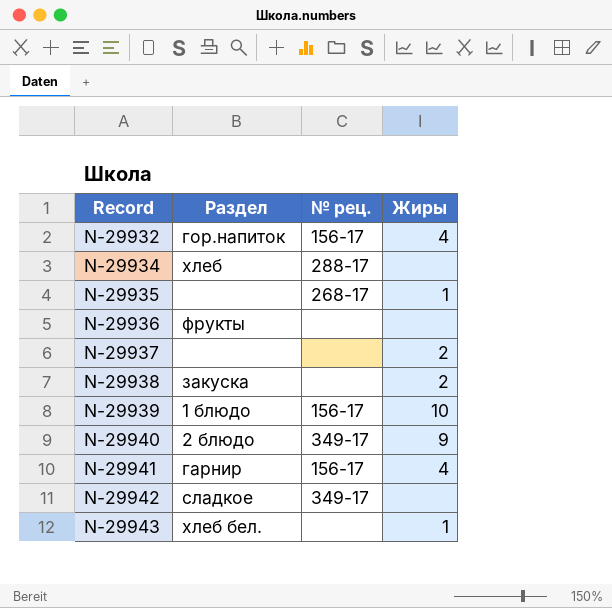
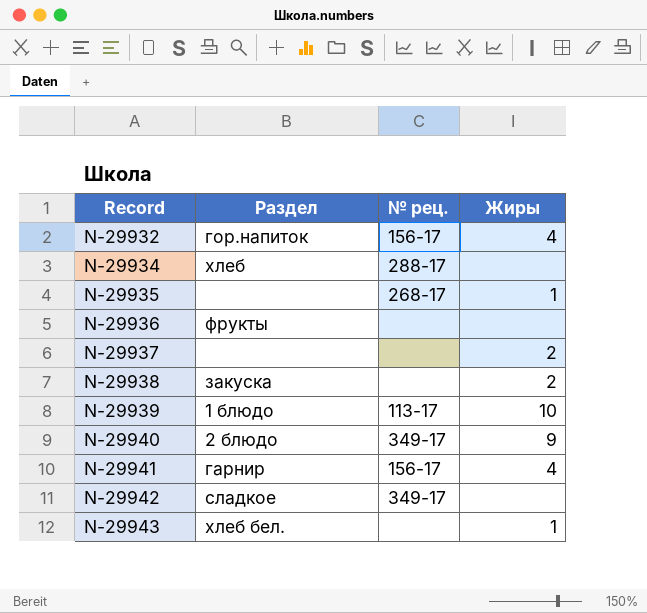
N-29939 | № рец.: 156-17 -> 113-17

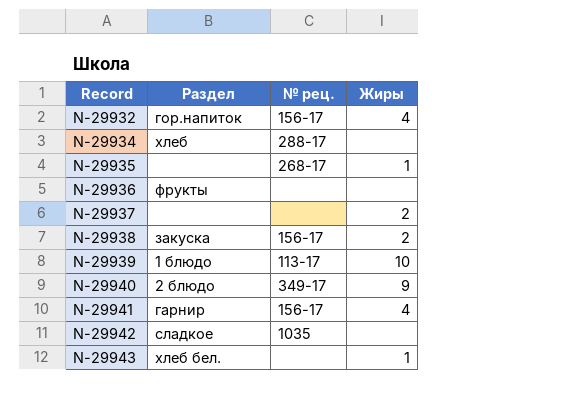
N-29938 | № рец.: none -> 156-17
N-29942 | № рец.: 349-17 -> 1035

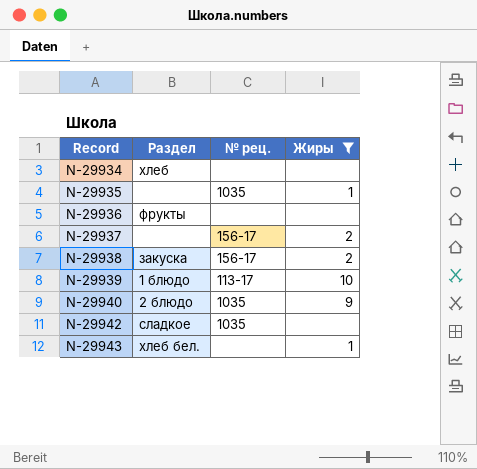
filter: none -> Жиры != 4
N-29934 | № рец.: 288-17 -> none
N-29935 | № рец.: 268-17 -> 1035
N-29937 | № рец.: none -> 156-17
N-29940 | № рец.: 349-17 -> 1035

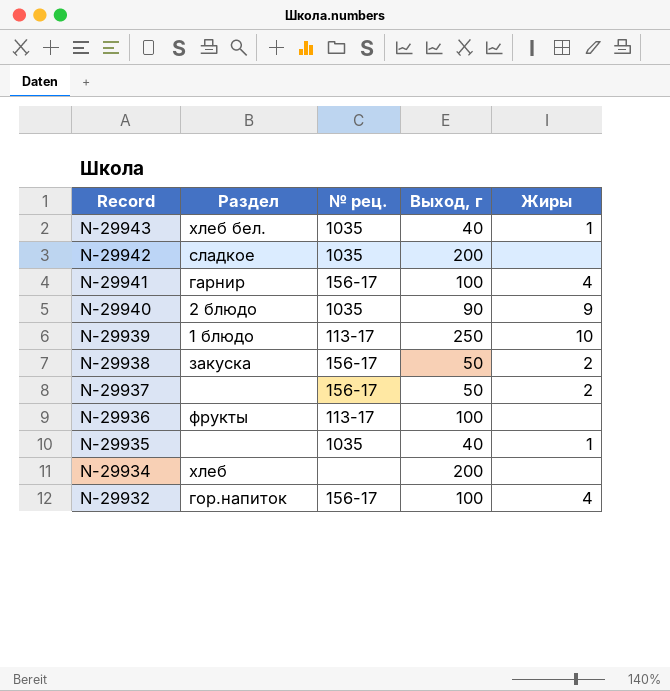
filter: Жиры != 4 -> none
row order: Record ascending -> Record descending
column Выход, г | position: none -> 4
N-29943 | № рец.: none -> 1035
N-29936 | № рец.: none -> 113-17

